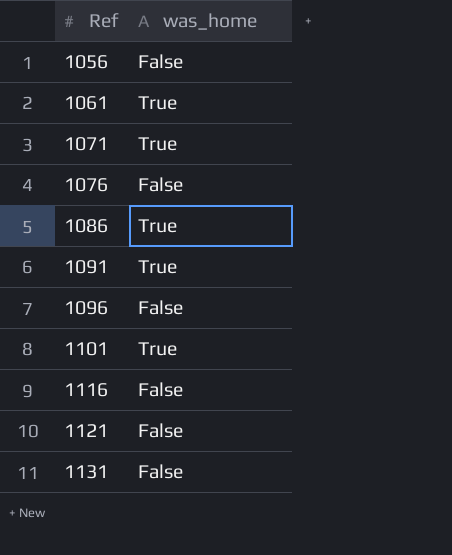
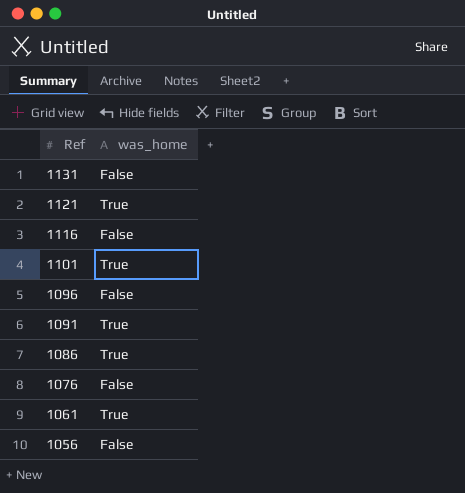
row order: Ref ascending -> Ref descending
row 1071: True -> none
1121 | was_home: False -> True

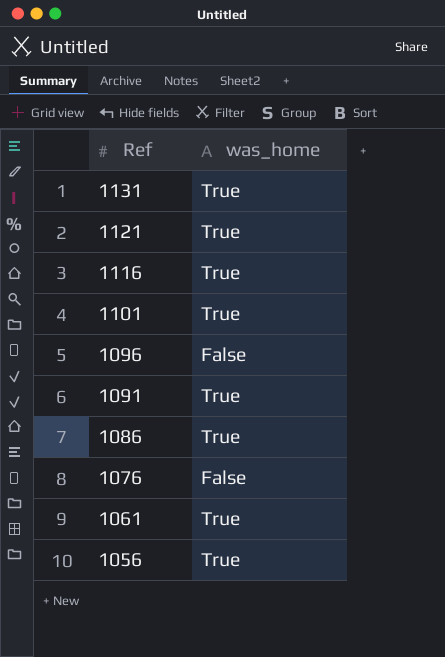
1131 | was_home: False -> True
1116 | was_home: False -> True
1056 | was_home: False -> True

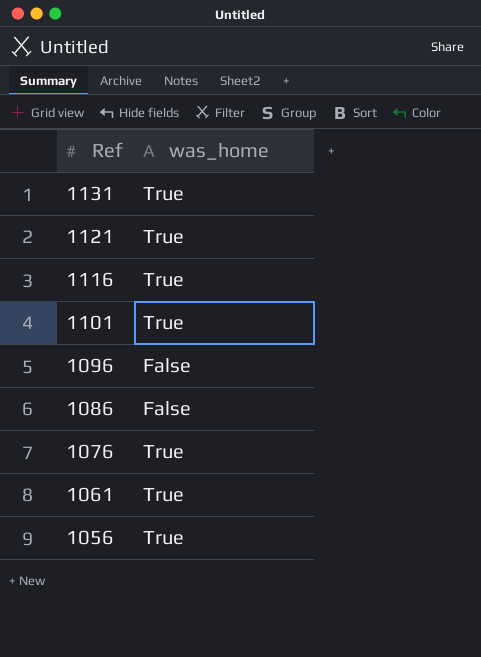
row 1091: True -> none
1086 | was_home: True -> False
1076 | was_home: False -> True

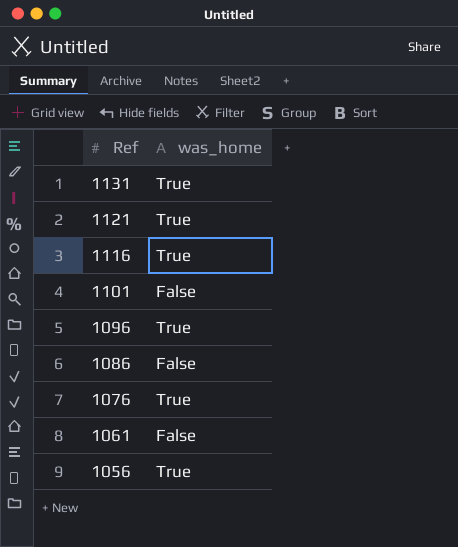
1101 | was_home: True -> False
1096 | was_home: False -> True
1061 | was_home: True -> False

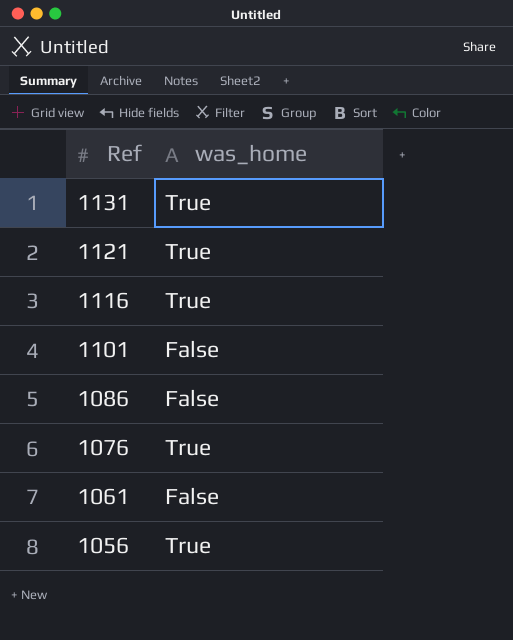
row 1096: True -> none

